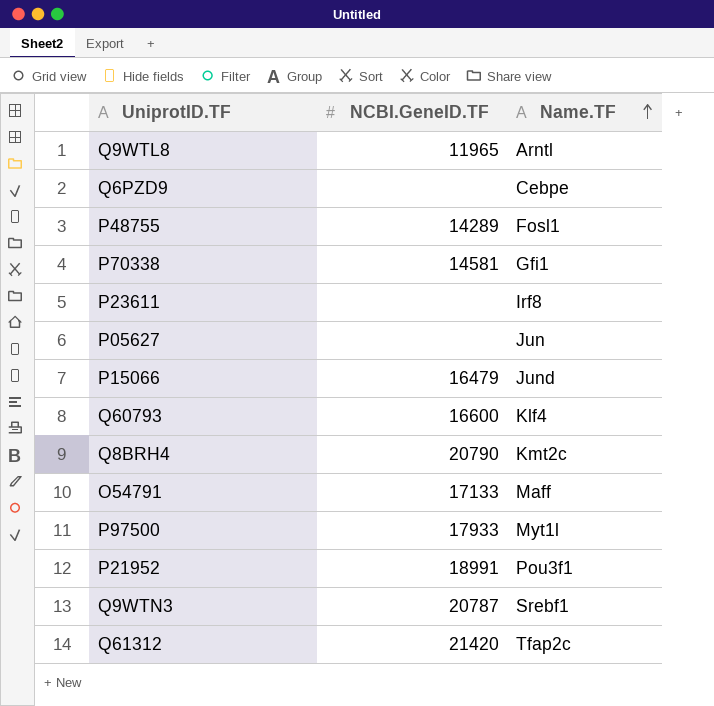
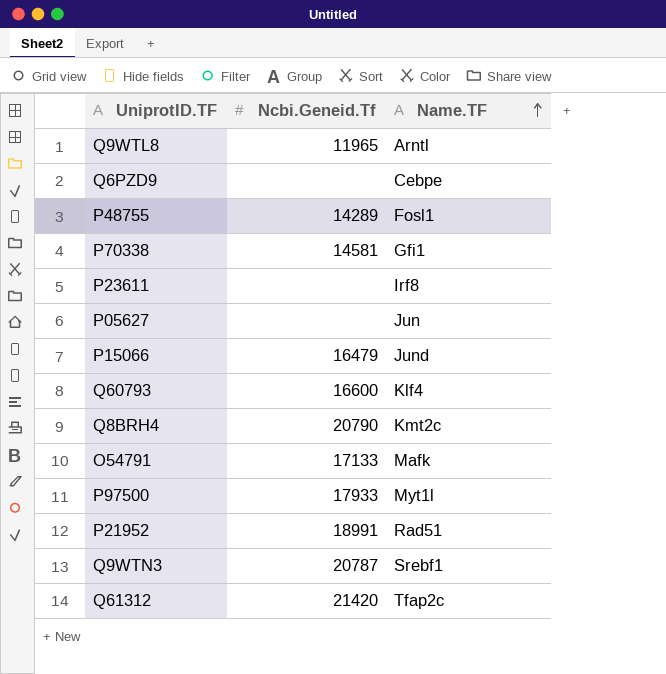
column name: NCBI.GeneID.TF -> Ncbi.Geneid.Tf
O54791 | Name.TF: Maff -> Mafk
P21952 | Name.TF: Pou3f1 -> Rad51

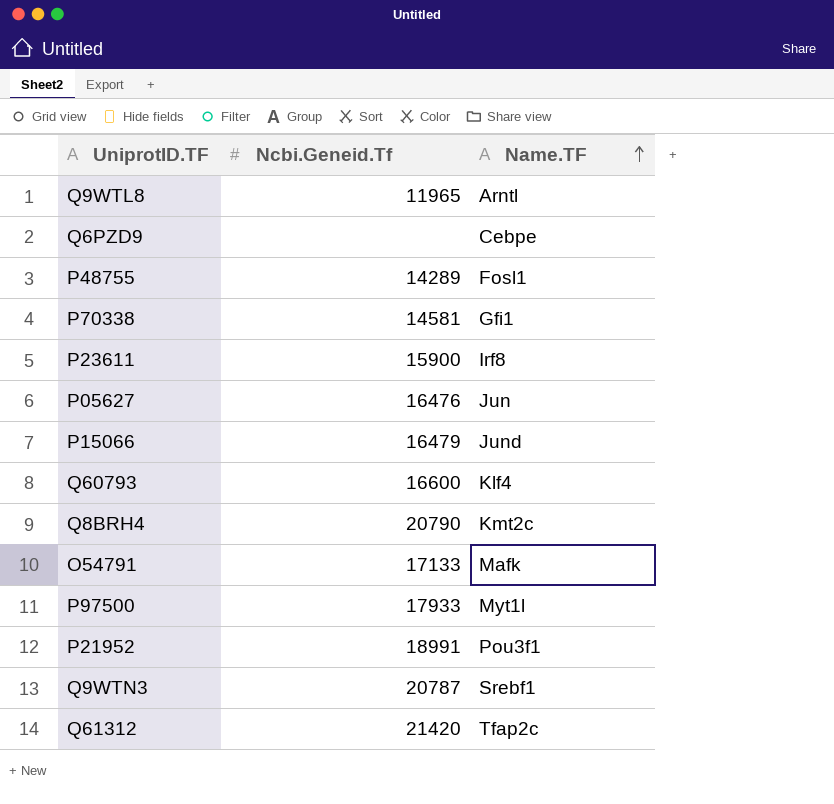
P23611 | Ncbi.Geneid.Tf: none -> 15900
P05627 | Ncbi.Geneid.Tf: none -> 16476
P21952 | Name.TF: Rad51 -> Pou3f1

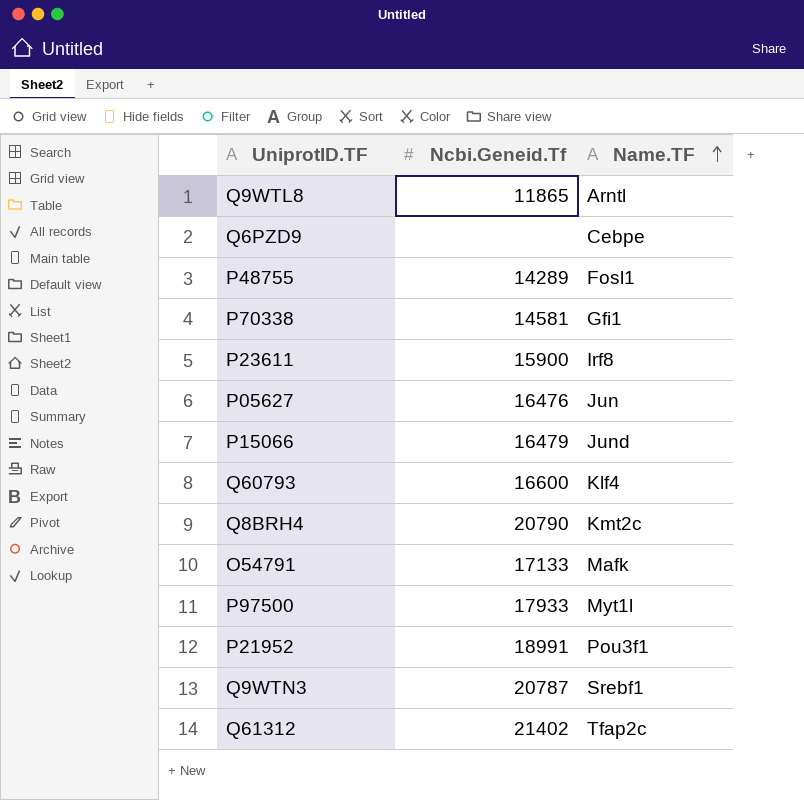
Q9WTL8 | Ncbi.Geneid.Tf: 11965 -> 11865
Q61312 | Ncbi.Geneid.Tf: 21420 -> 21402

